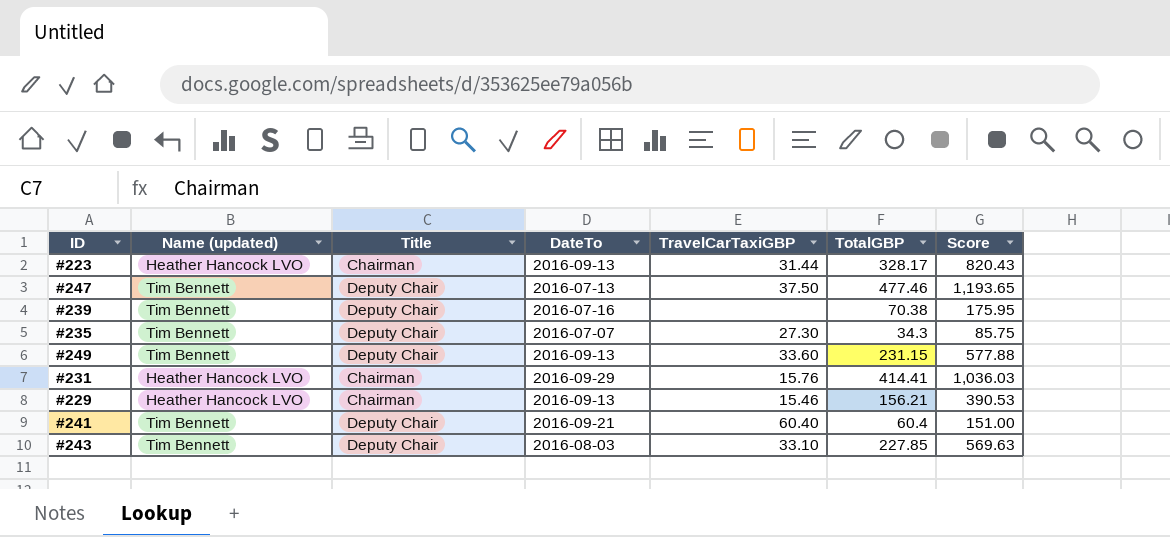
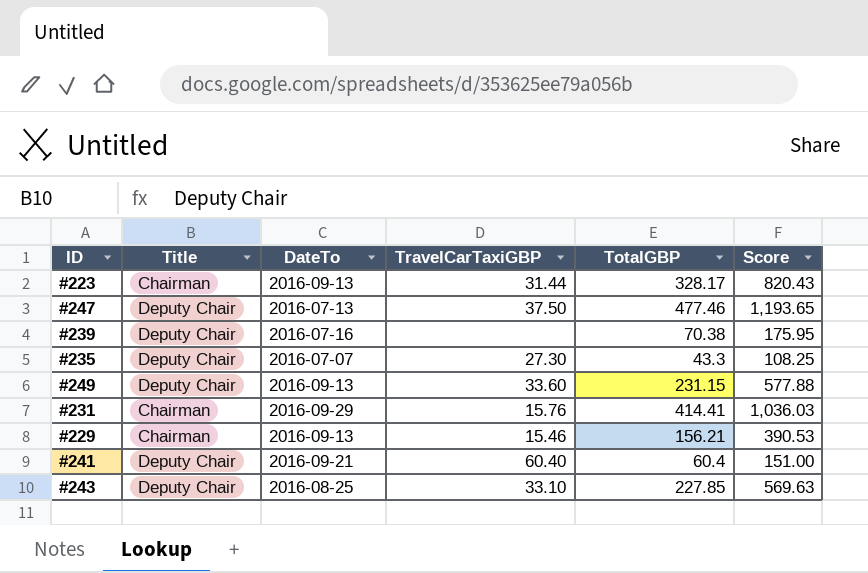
column Name (updated) | position: 2 -> none
#235 | TotalGBP: 34.3 -> 43.3
#235 | Score: 85.75 -> 108.25
#243 | DateTo: 2016-08-03 -> 2016-08-25

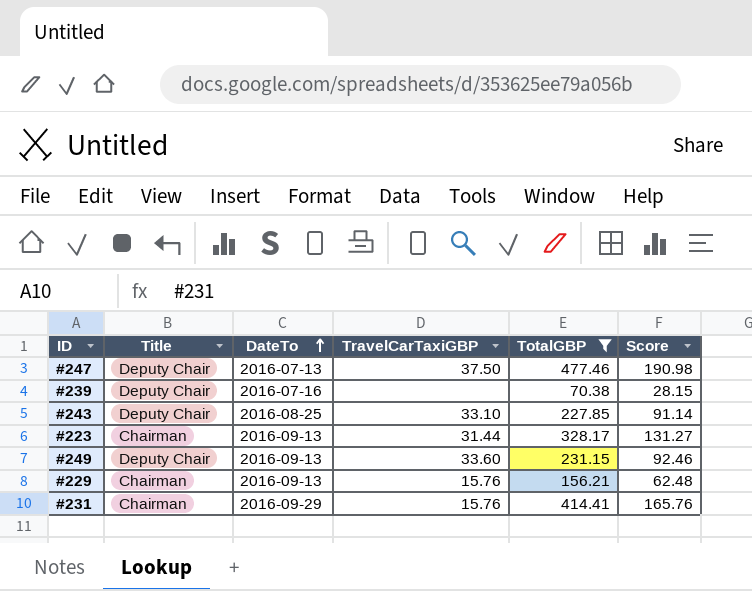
filter: none -> TotalGBP >= 70.38
row order: none -> DateTo ascending
column Score | formula: [TotalGBP] * 2.5 -> [TotalGBP] * 0.4
#229 | TravelCarTaxiGBP: 15.46 -> 15.76

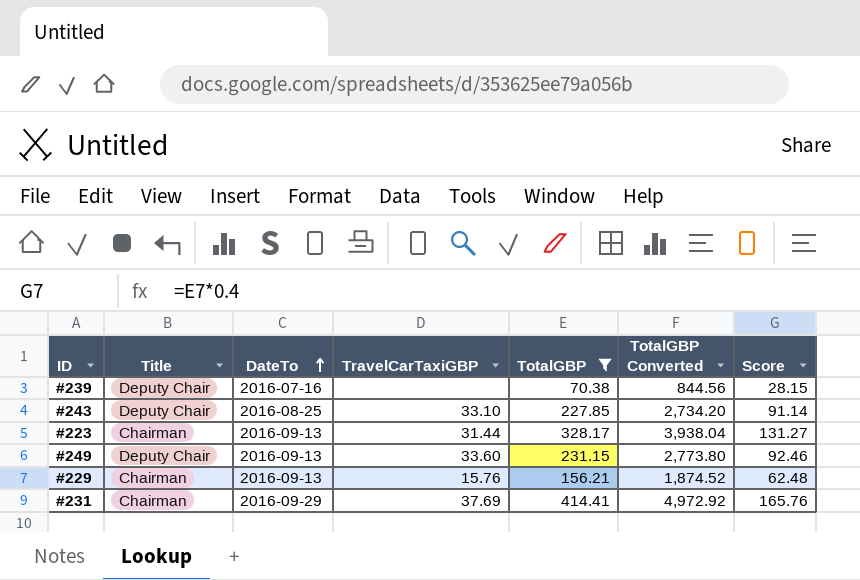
column TotalGBP Converted | formula: none -> [TotalGBP] * 12
row #247: Deputy Chair | 2016-07-13 | 37.50 | 477.46 | 190.98 -> none
#231 | TravelCarTaxiGBP: 15.76 -> 37.69

